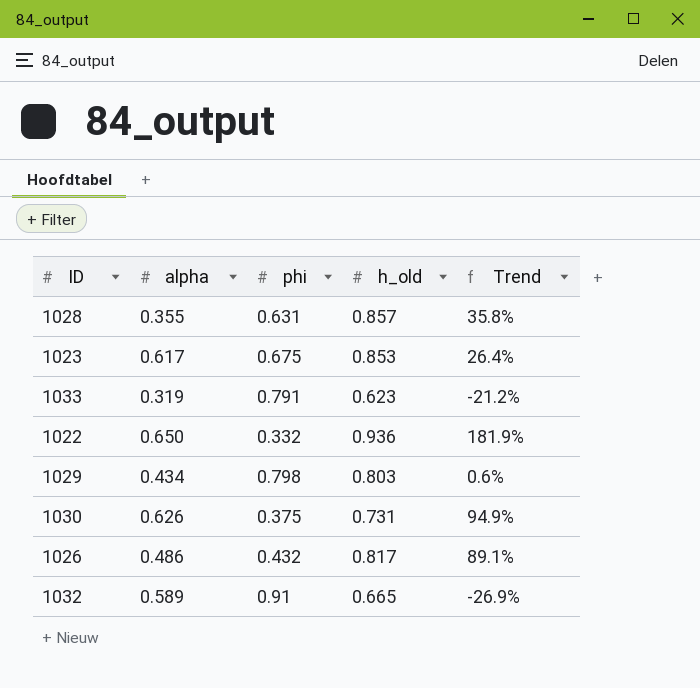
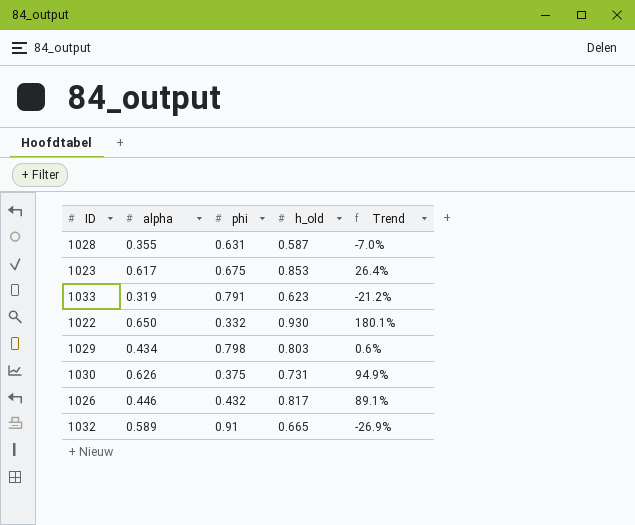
1028 | h_old: 0.857 -> 0.587
1028 | Trend: 35.8% -> -7.0%
1022 | h_old: 0.936 -> 0.930
1022 | Trend: 181.9% -> 180.1%
1026 | alpha: 0.486 -> 0.446

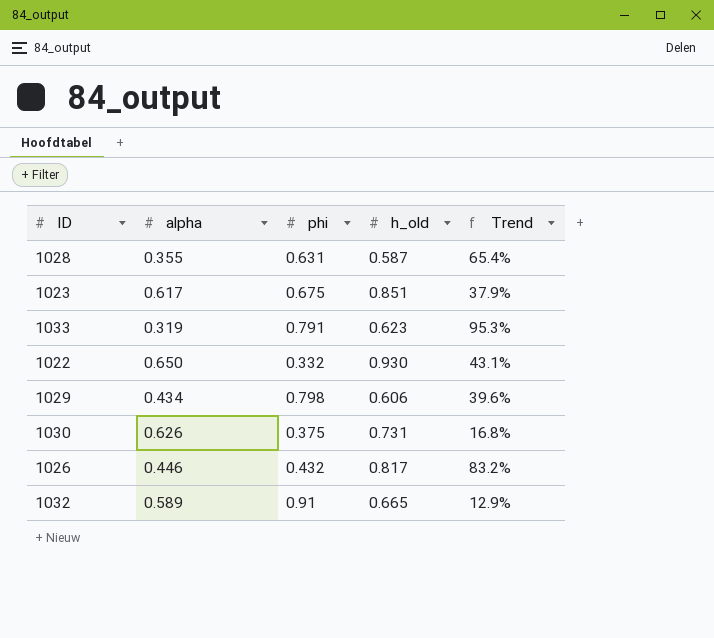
column Trend | formula: ([h_old] - [phi]) / [phi] -> ([h_old] - [alpha]) / [alpha]
1023 | h_old: 0.853 -> 0.851
1029 | h_old: 0.803 -> 0.606

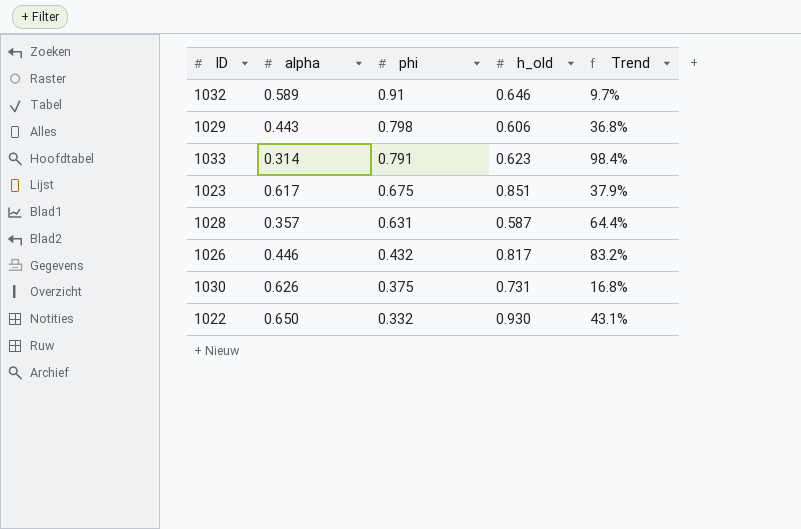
row order: none -> phi descending
1032 | h_old: 0.665 -> 0.646
1032 | Trend: 12.9% -> 9.7%
1029 | alpha: 0.434 -> 0.443
1029 | Trend: 39.6% -> 36.8%
1033 | alpha: 0.319 -> 0.314
1033 | Trend: 95.3% -> 98.4%
1028 | alpha: 0.355 -> 0.357
1028 | Trend: 65.4% -> 64.4%

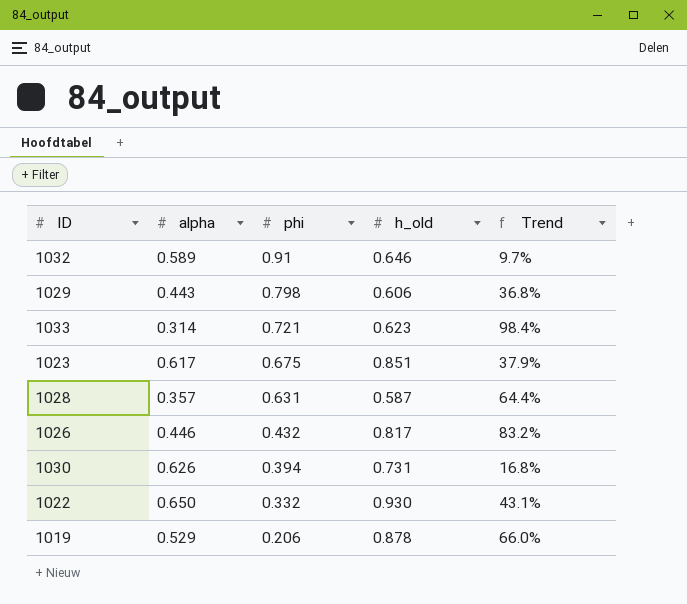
1033 | phi: 0.791 -> 0.721
1030 | phi: 0.375 -> 0.394
row 1019: none -> 0.529 | 0.206 | 0.878 | 66.0%

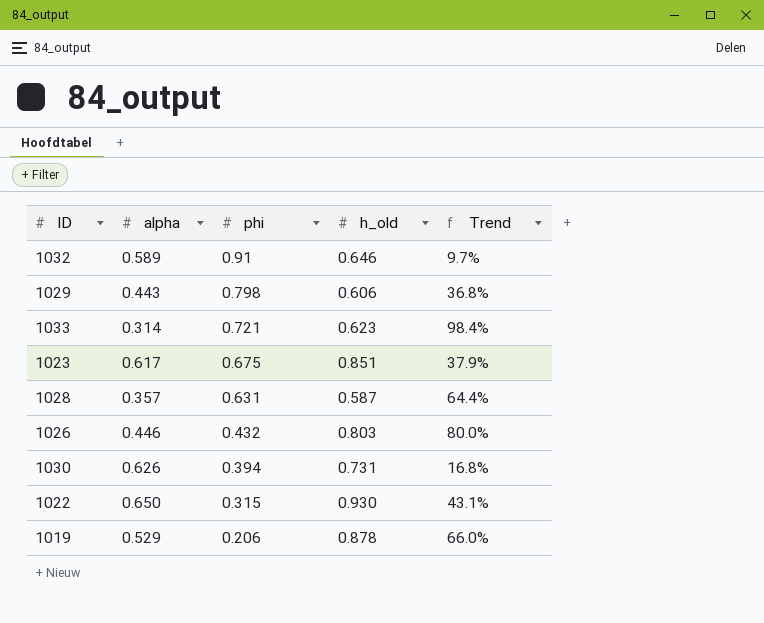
1026 | h_old: 0.817 -> 0.803
1026 | Trend: 83.2% -> 80.0%
1022 | phi: 0.332 -> 0.315

